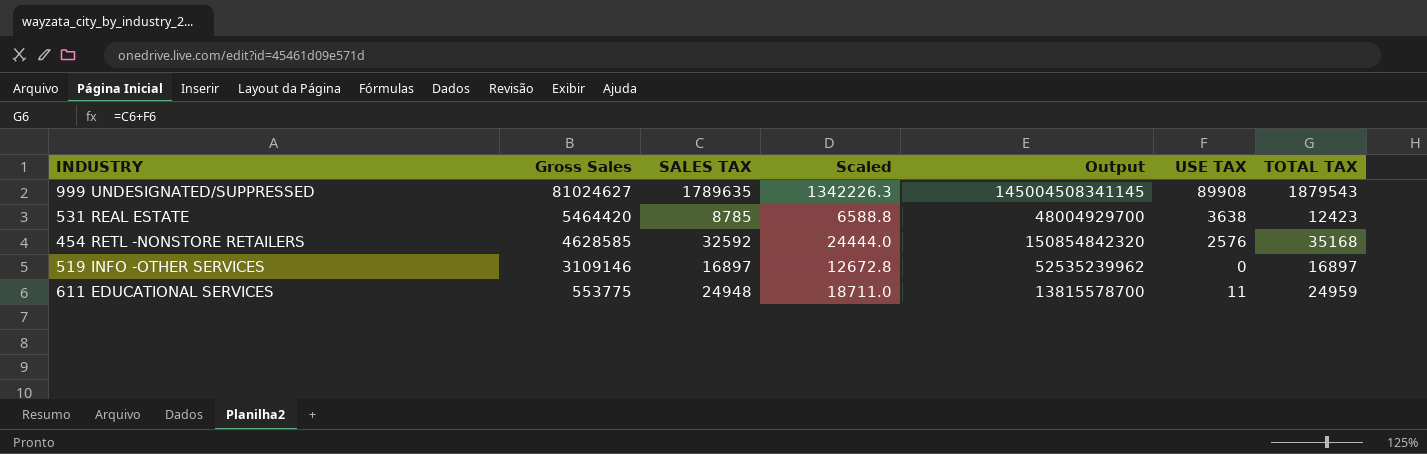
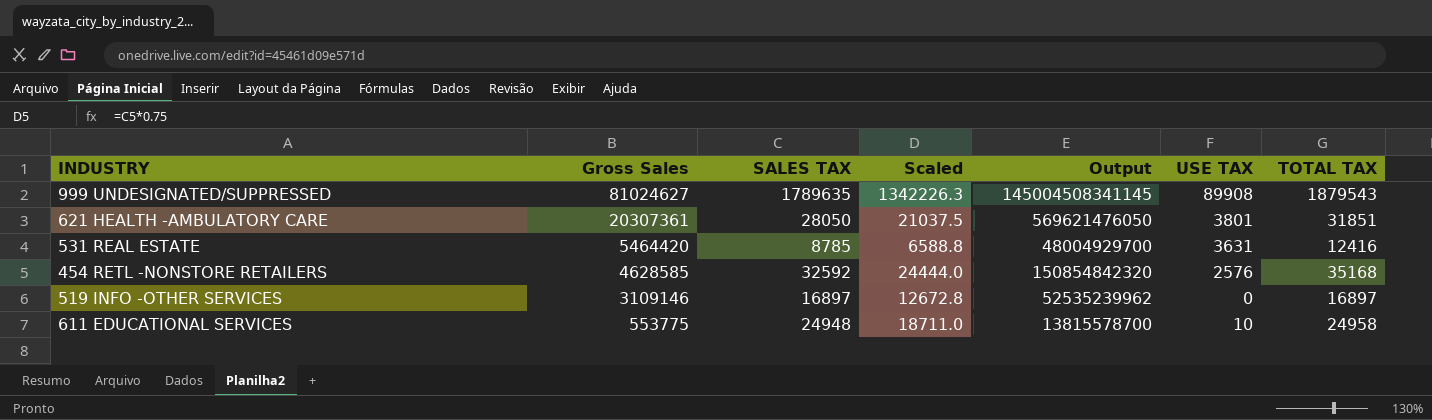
row 621 HEALTH -AMBULATORY CARE: none -> 20307361 | 28050 | 21037.5 | 569621476050 | 3801 | 31851
531 REAL ESTATE | USE TAX: 3638 -> 3631
531 REAL ESTATE | TOTAL TAX: 12423 -> 12416
611 EDUCATIONAL SERVICES | USE TAX: 11 -> 10
611 EDUCATIONAL SERVICES | TOTAL TAX: 24959 -> 24958

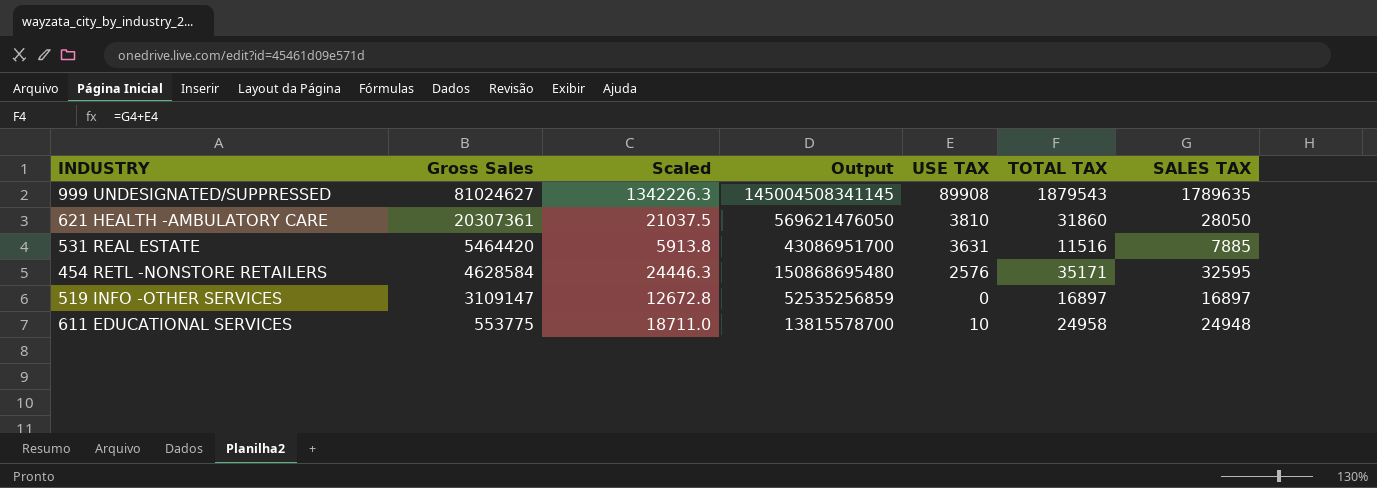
column SALES TAX | position: 3 -> 7
621 HEALTH -AMBULATORY CARE | USE TAX: 3801 -> 3810
621 HEALTH -AMBULATORY CARE | TOTAL TAX: 31851 -> 31860
531 REAL ESTATE | Scaled: 6588.8 -> 5913.8
531 REAL ESTATE | Output: 48004929700 -> 43086951700
531 REAL ESTATE | TOTAL TAX: 12416 -> 11516
531 REAL ESTATE | SALES TAX: 8785 -> 7885
454 RETL -NONSTORE RETAILERS | Gross Sales: 4628585 -> 4628584
454 RETL -NONSTORE RETAILERS | Scaled: 24444.0 -> 24446.3
454 RETL -NONSTORE RETAILERS | Output: 150854842320 -> 150868695480
454 RETL -NONSTORE RETAILERS | TOTAL TAX: 35168 -> 35171
454 RETL -NONSTORE RETAILERS | SALES TAX: 32592 -> 32595
519 INFO -OTHER SERVICES | Gross Sales: 3109146 -> 3109147
519 INFO -OTHER SERVICES | Output: 52535239962 -> 52535256859

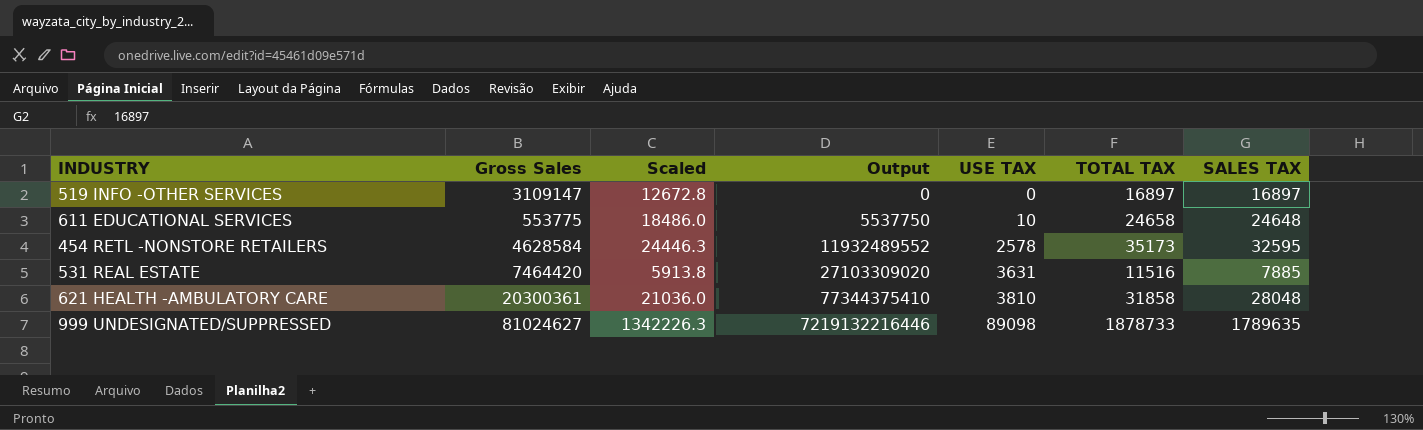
row order: Gross Sales descending -> Output ascending
column Output | formula: [Gross Sales] * [SALES TAX] -> [Gross Sales] * [USE TAX]
611 EDUCATIONAL SERVICES | Scaled: 18711.0 -> 18486.0
611 EDUCATIONAL SERVICES | TOTAL TAX: 24958 -> 24658
611 EDUCATIONAL SERVICES | SALES TAX: 24948 -> 24648
454 RETL -NONSTORE RETAILERS | USE TAX: 2576 -> 2578
454 RETL -NONSTORE RETAILERS | TOTAL TAX: 35171 -> 35173
531 REAL ESTATE | Gross Sales: 5464420 -> 7464420
621 HEALTH -AMBULATORY CARE | Gross Sales: 20307361 -> 20300361
621 HEALTH -AMBULATORY CARE | Scaled: 21037.5 -> 21036.0
621 HEALTH -AMBULATORY CARE | TOTAL TAX: 31860 -> 31858
621 HEALTH -AMBULATORY CARE | SALES TAX: 28050 -> 28048
999 UNDESIGNATED/SUPPRESSED | USE TAX: 89908 -> 89098
999 UNDESIGNATED/SUPPRESSED | TOTAL TAX: 1879543 -> 1878733

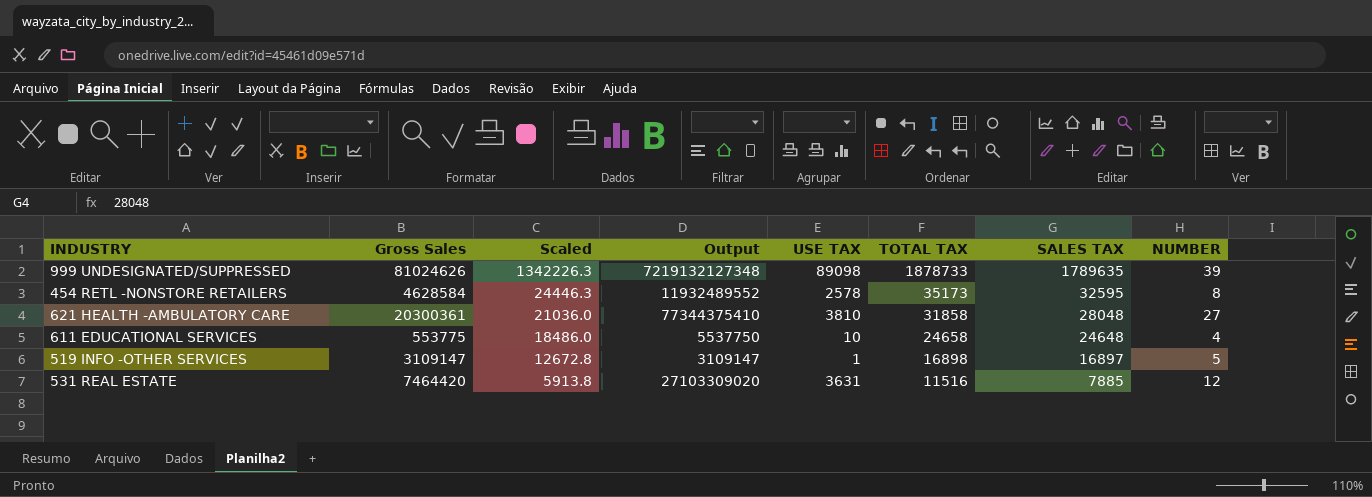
row order: Output ascending -> Scaled descending
column NUMBER | position: none -> 8
999 UNDESIGNATED/SUPPRESSED | Gross Sales: 81024627 -> 81024626
999 UNDESIGNATED/SUPPRESSED | Output: 7219132216446 -> 7219132127348
519 INFO -OTHER SERVICES | Output: 0 -> 3109147
519 INFO -OTHER SERVICES | USE TAX: 0 -> 1
519 INFO -OTHER SERVICES | TOTAL TAX: 16897 -> 16898

